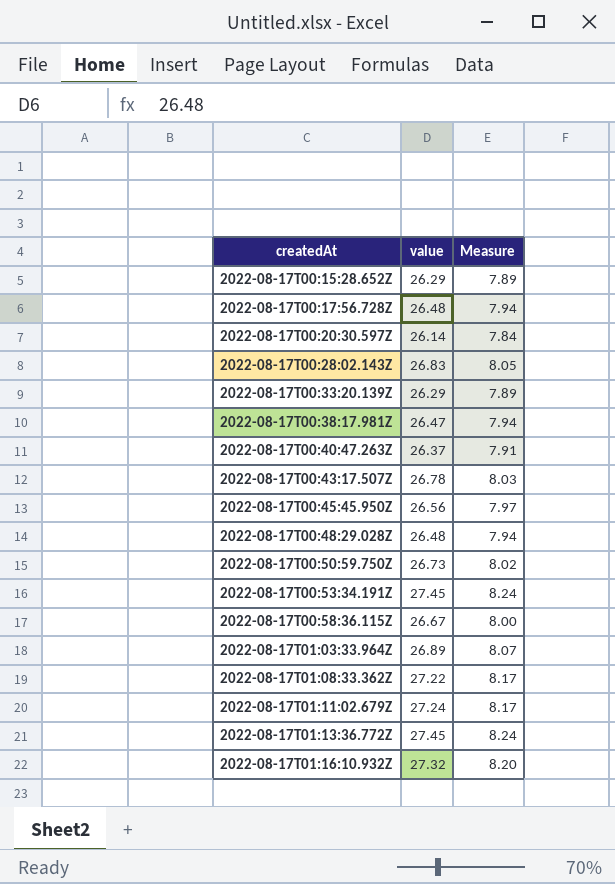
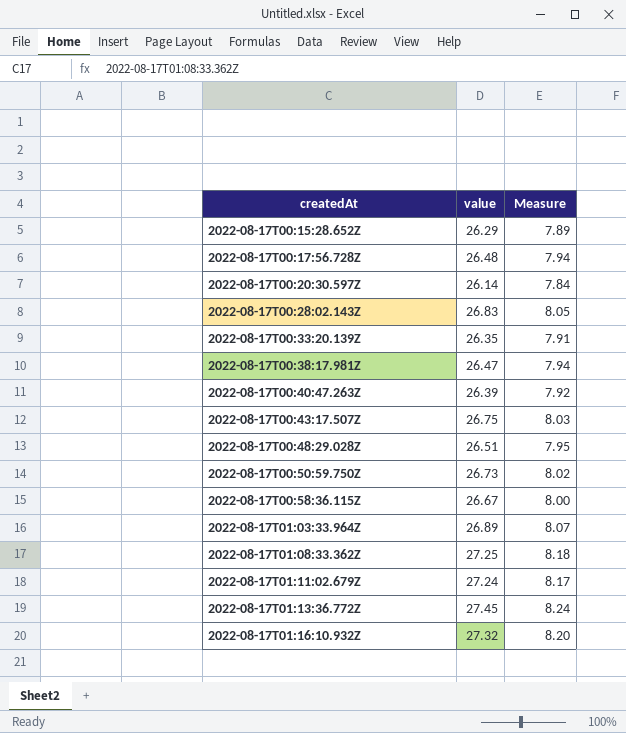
row 2022-08-17T00:45:45.950Z: 26.56 | 7.97 -> none
row 2022-08-17T00:53:34.191Z: 27.45 | 8.24 -> none
2022-08-17T00:33:20.139Z | value: 26.29 -> 26.35
2022-08-17T00:33:20.139Z | Measure: 7.89 -> 7.91
2022-08-17T00:40:47.263Z | value: 26.37 -> 26.39
2022-08-17T00:40:47.263Z | Measure: 7.91 -> 7.92
2022-08-17T00:43:17.507Z | value: 26.78 -> 26.75
2022-08-17T00:48:29.028Z | value: 26.48 -> 26.51
2022-08-17T00:48:29.028Z | Measure: 7.94 -> 7.95
2022-08-17T01:08:33.362Z | value: 27.22 -> 27.25
2022-08-17T01:08:33.362Z | Measure: 8.17 -> 8.18

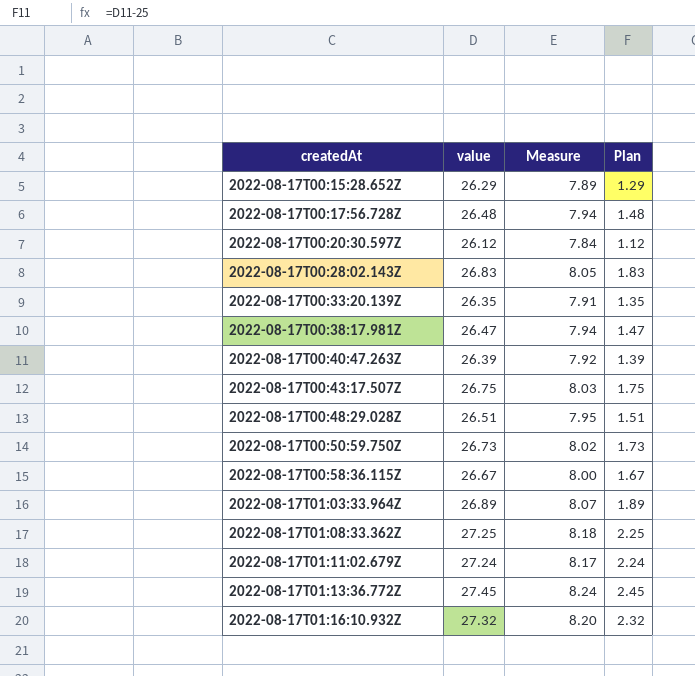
column Plan | formula: none -> [value] - 25
2022-08-17T00:20:30.597Z | value: 26.14 -> 26.12

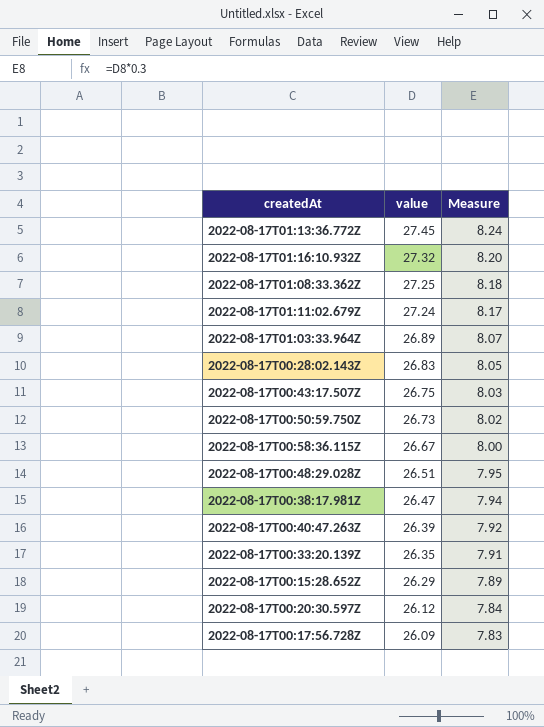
row order: createdAt ascending -> value descending
column Plan | formula: [value] - 25 -> none
2022-08-17T00:17:56.728Z | value: 26.48 -> 26.09
2022-08-17T00:17:56.728Z | Measure: 7.94 -> 7.83

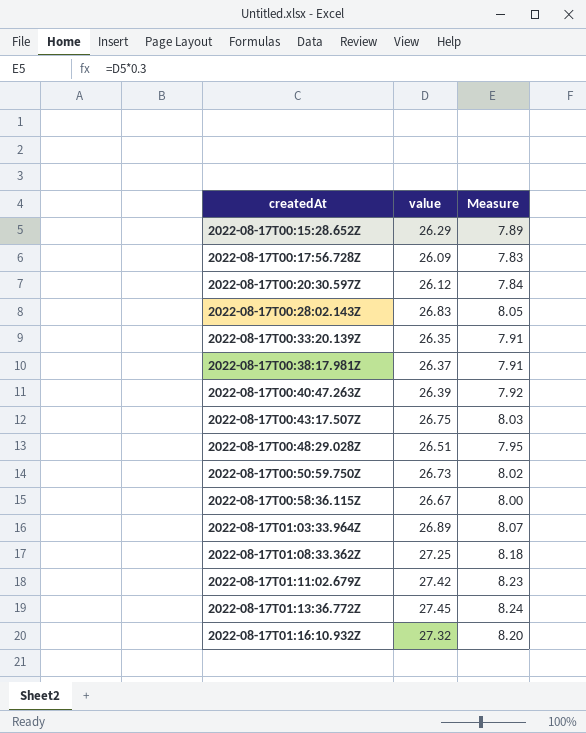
row order: value descending -> createdAt ascending
2022-08-17T00:38:17.981Z | value: 26.47 -> 26.37
2022-08-17T00:38:17.981Z | Measure: 7.94 -> 7.91
2022-08-17T01:11:02.679Z | value: 27.24 -> 27.42
2022-08-17T01:11:02.679Z | Measure: 8.17 -> 8.23

